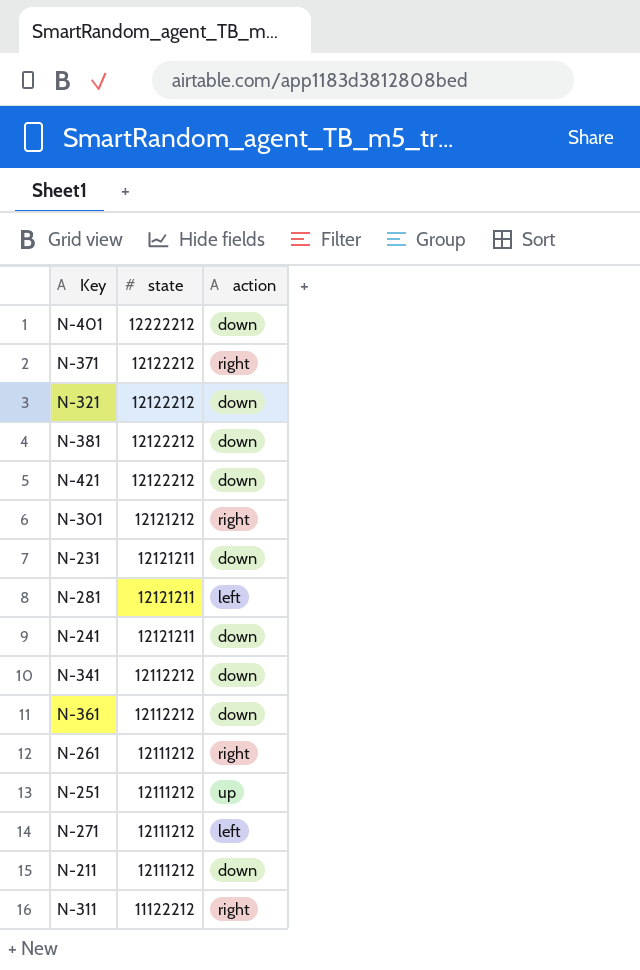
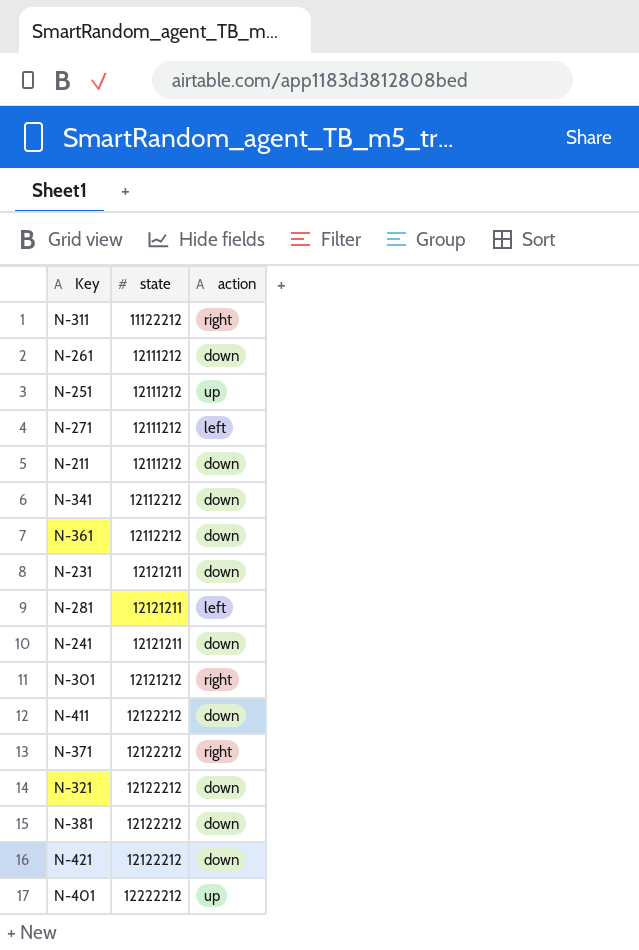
row order: state descending -> state ascending
N-261 | action: right -> down
row N-411: none -> 12122212 | down
N-401 | action: down -> up

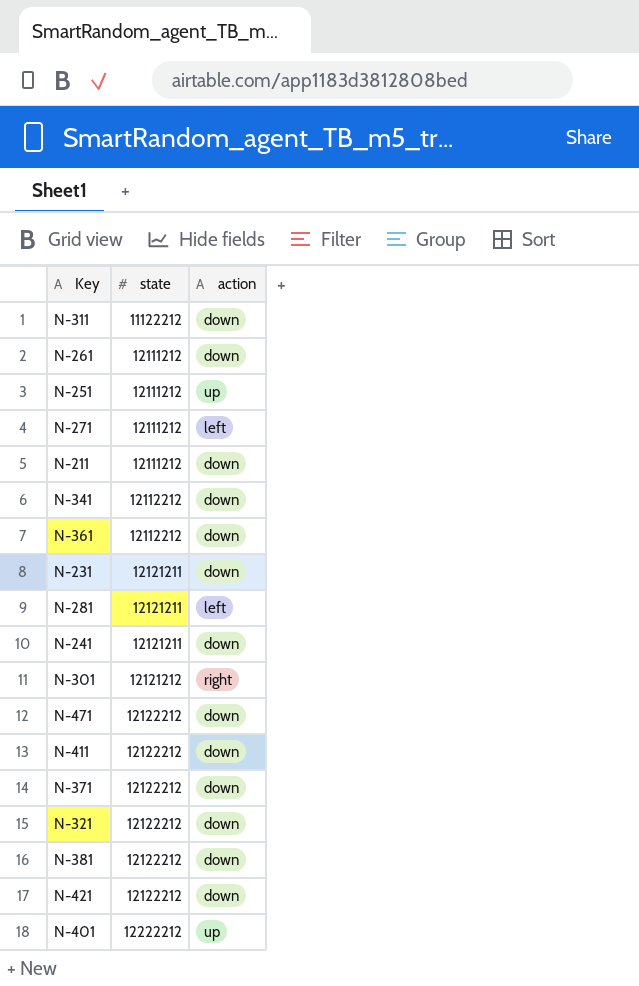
N-311 | action: right -> down
row N-471: none -> 12122212 | down
N-371 | action: right -> down

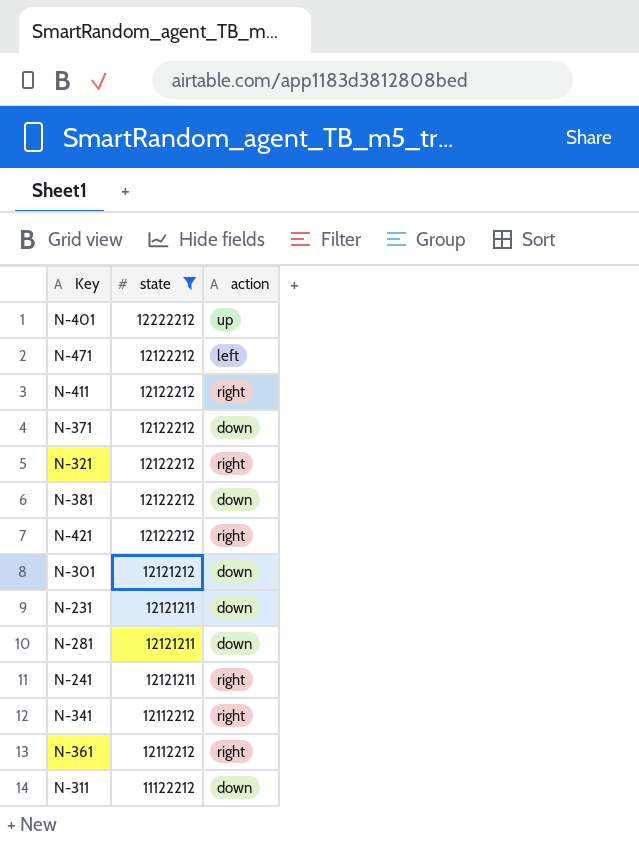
filter: none -> state != 12111212
row order: state ascending -> state descending
N-471 | action: down -> left
N-411 | action: down -> right
N-321 | action: down -> right
N-421 | action: down -> right
N-301 | action: right -> down
N-281 | action: left -> down
N-241 | action: down -> right
N-341 | action: down -> right
N-361 | action: down -> right

